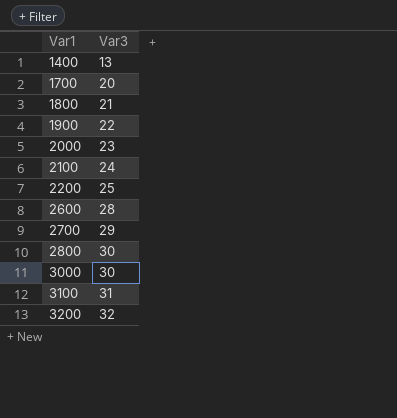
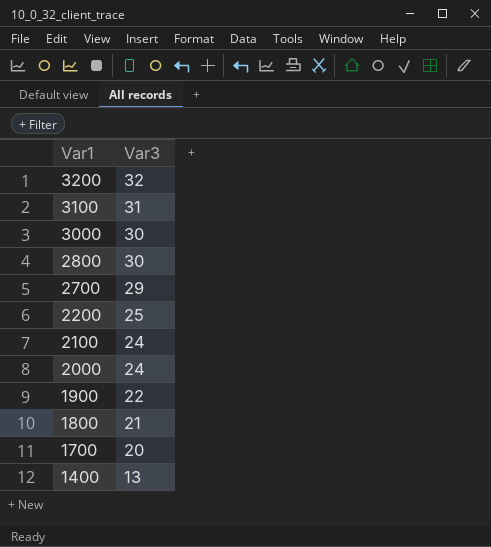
row order: Var1 ascending -> Var1 descending
row 2600: 28 -> none
2000 | Var3: 23 -> 24

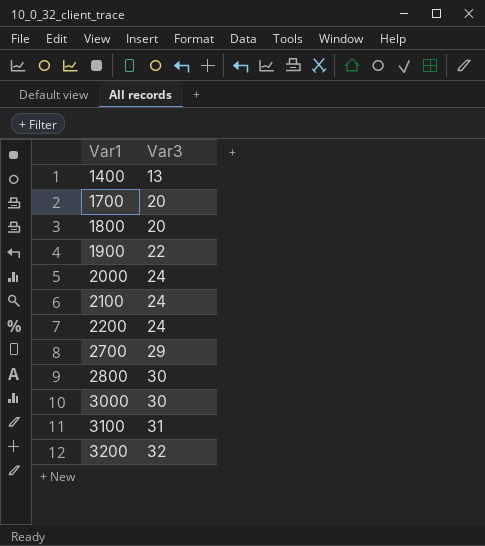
row order: Var1 descending -> Var1 ascending
1800 | Var3: 21 -> 20
2200 | Var3: 25 -> 24

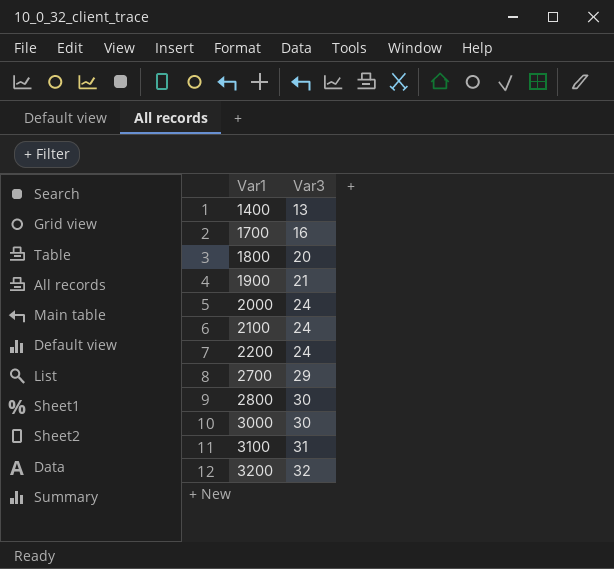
1700 | Var3: 20 -> 16
1900 | Var3: 22 -> 21

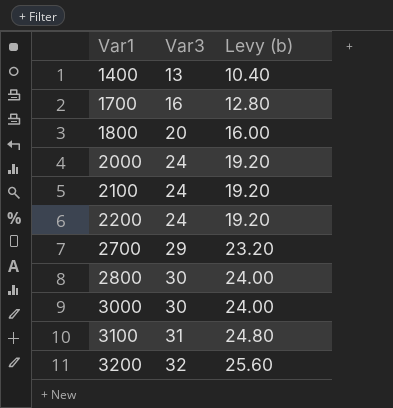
column Levy (b) | formula: none -> [Var3] * 0.8
row 1900: 21 -> none

